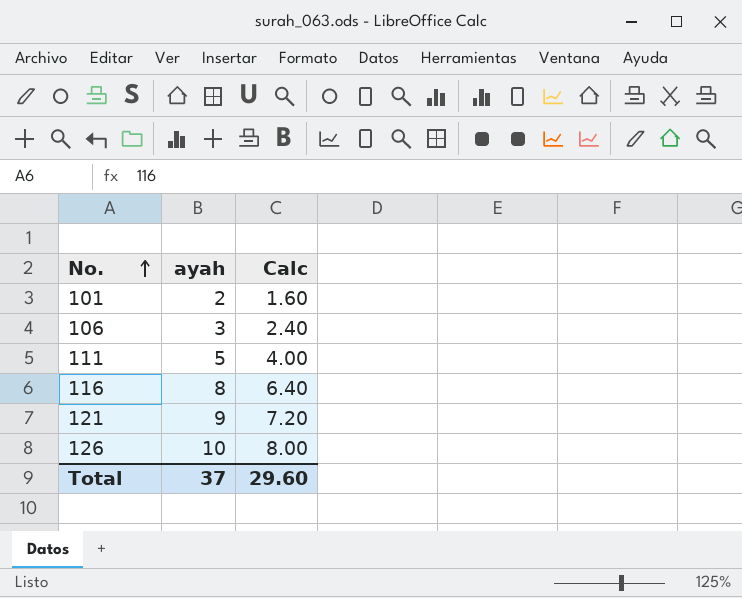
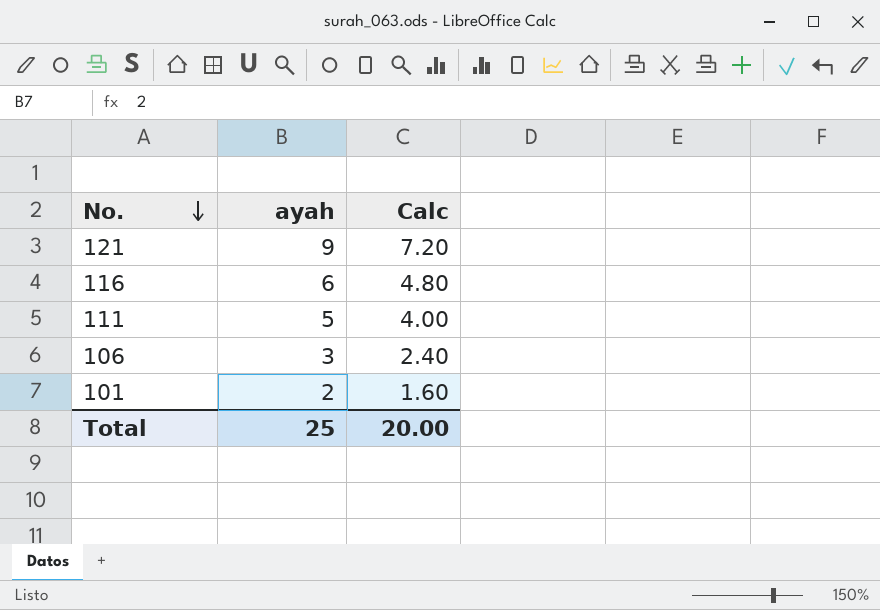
row order: No. ascending -> No. descending
row 126: 10 | 8.00 -> none
116 | ayah: 8 -> 6
116 | Calc: 6.40 -> 4.80
Total | ayah: 37 -> 25
Total | Calc: 29.60 -> 20.00

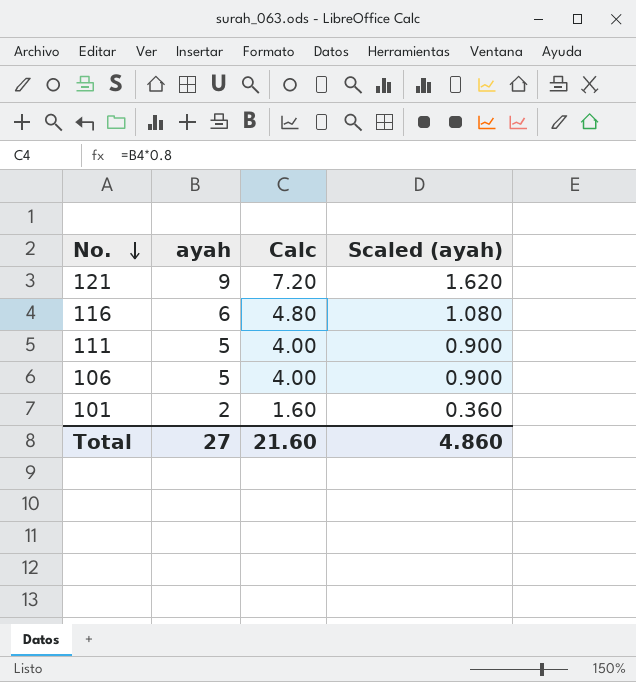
column Scaled (ayah) | formula: none -> [ayah] * 0.18
106 | ayah: 3 -> 5
106 | Calc: 2.40 -> 4.00
Total | ayah: 25 -> 27
Total | Calc: 20.00 -> 21.60

